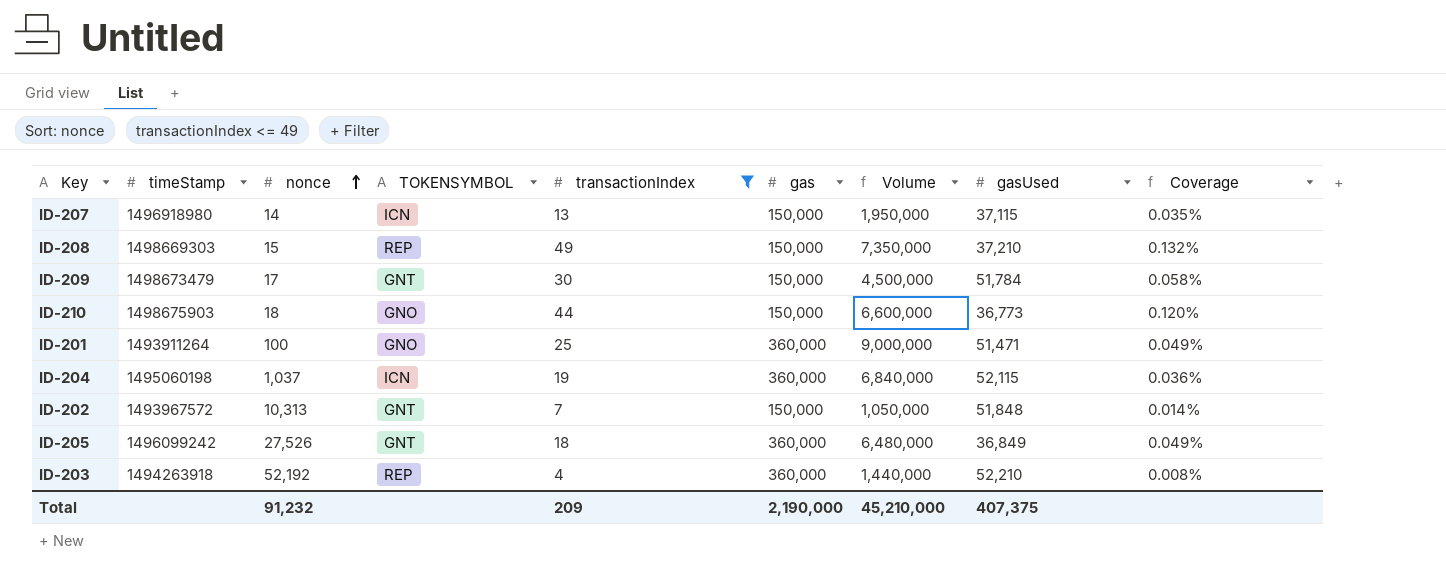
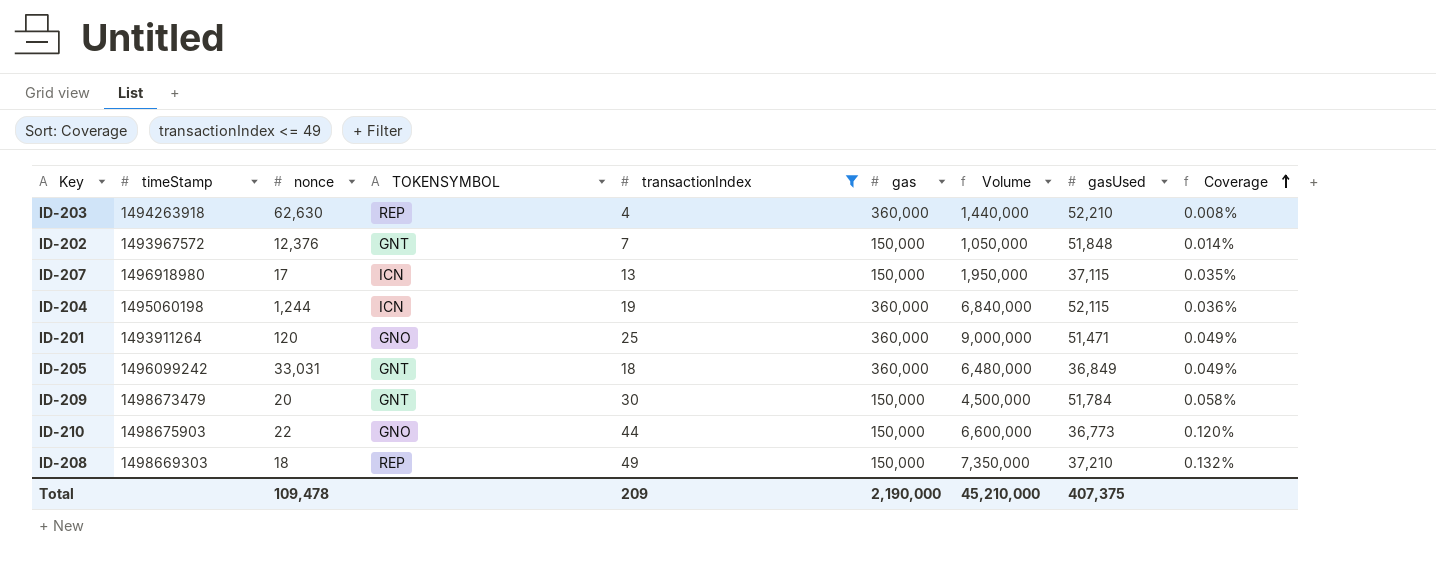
row order: nonce ascending -> Coverage ascending
ID-203 | nonce: 52,192 -> 62,630
ID-202 | nonce: 10,313 -> 12,376
ID-207 | nonce: 14 -> 17
ID-204 | nonce: 1,037 -> 1,244
ID-201 | nonce: 100 -> 120
ID-205 | nonce: 27,526 -> 33,031
ID-209 | nonce: 17 -> 20
ID-210 | nonce: 18 -> 22
ID-208 | nonce: 15 -> 18
Total | nonce: 91,232 -> 109,478

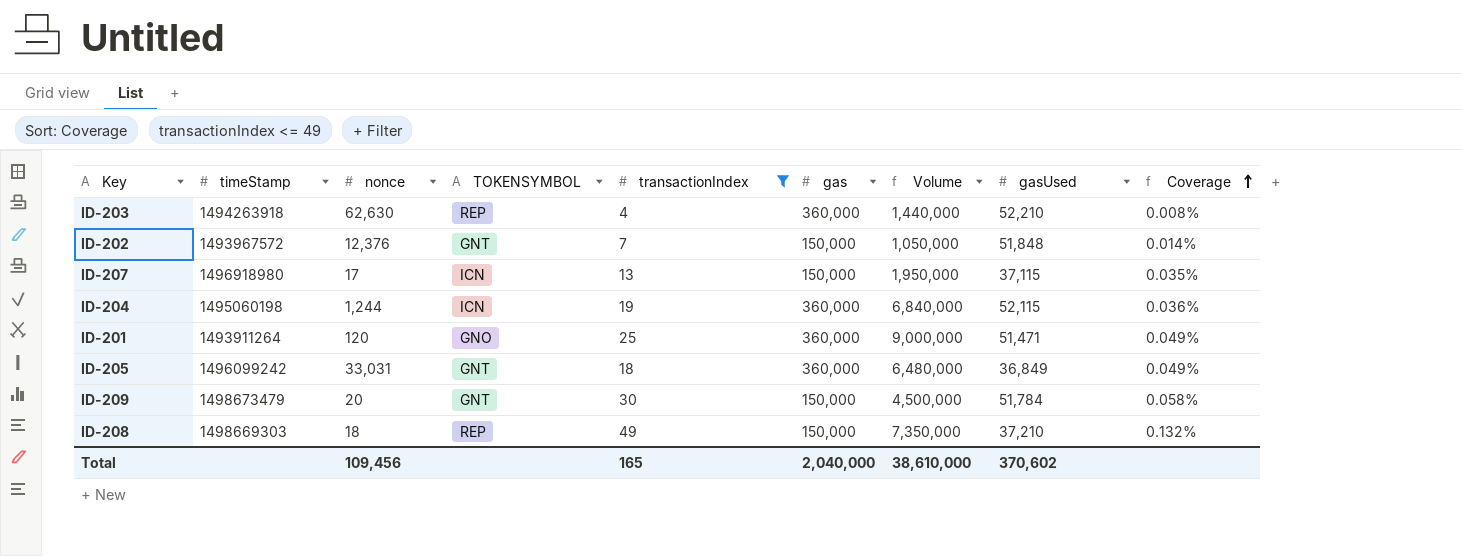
row ID-210: 1498675903 | 22 | GNO | 44 | 150,000 | 6,600,000 | 36,773 | 0.120% -> none
Total | nonce: 109,478 -> 109,456
Total | transactionIndex: 209 -> 165
Total | gas: 2,190,000 -> 2,040,000
Total | Volume: 45,210,000 -> 38,610,000
Total | gasUsed: 407,375 -> 370,602

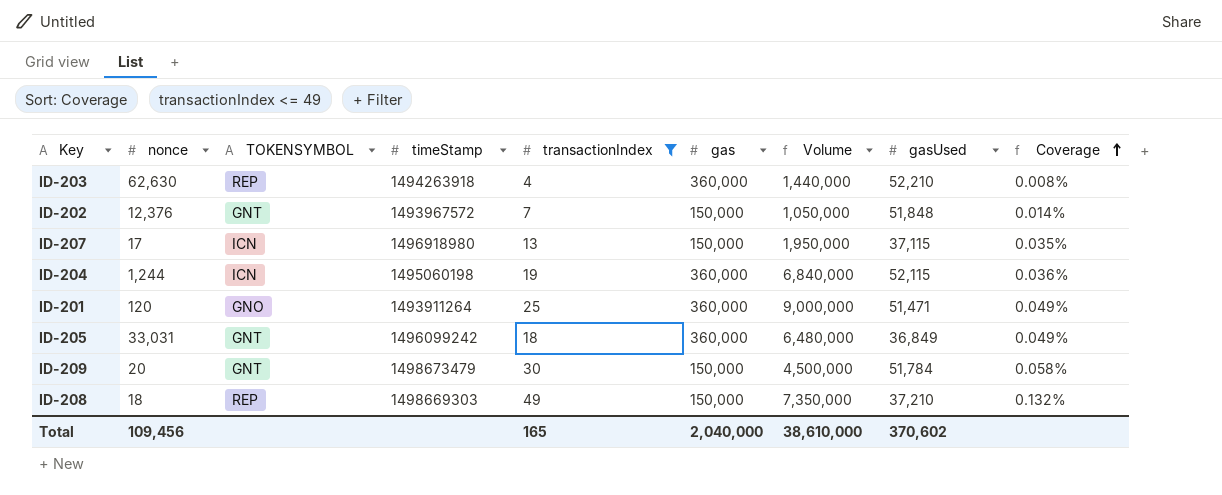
column timeStamp | position: 2 -> 4

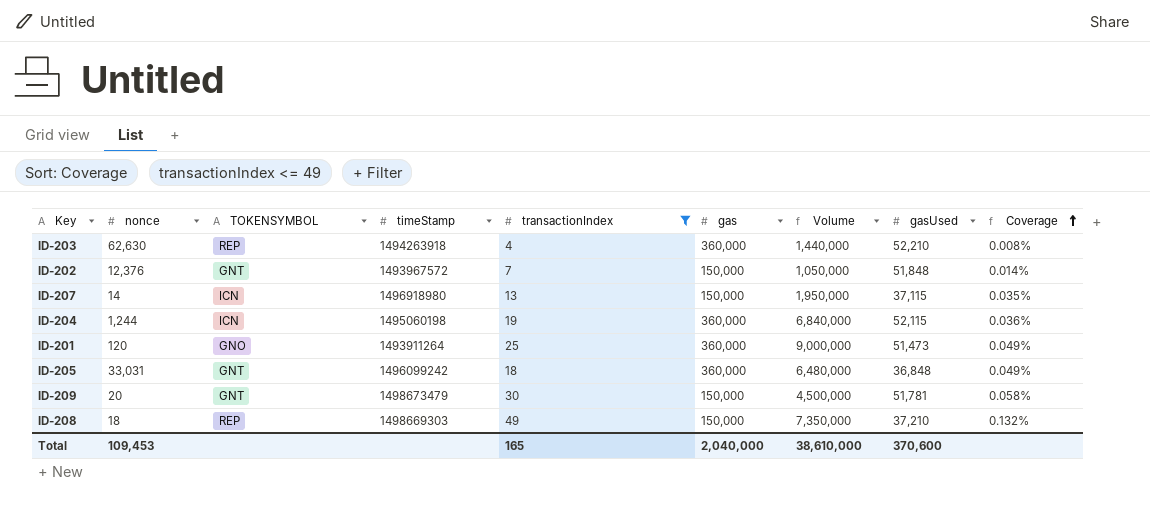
ID-207 | nonce: 17 -> 14
ID-201 | gasUsed: 51,471 -> 51,473
ID-205 | gasUsed: 36,849 -> 36,848
ID-209 | gasUsed: 51,784 -> 51,781
Total | nonce: 109,456 -> 109,453
Total | gasUsed: 370,602 -> 370,600

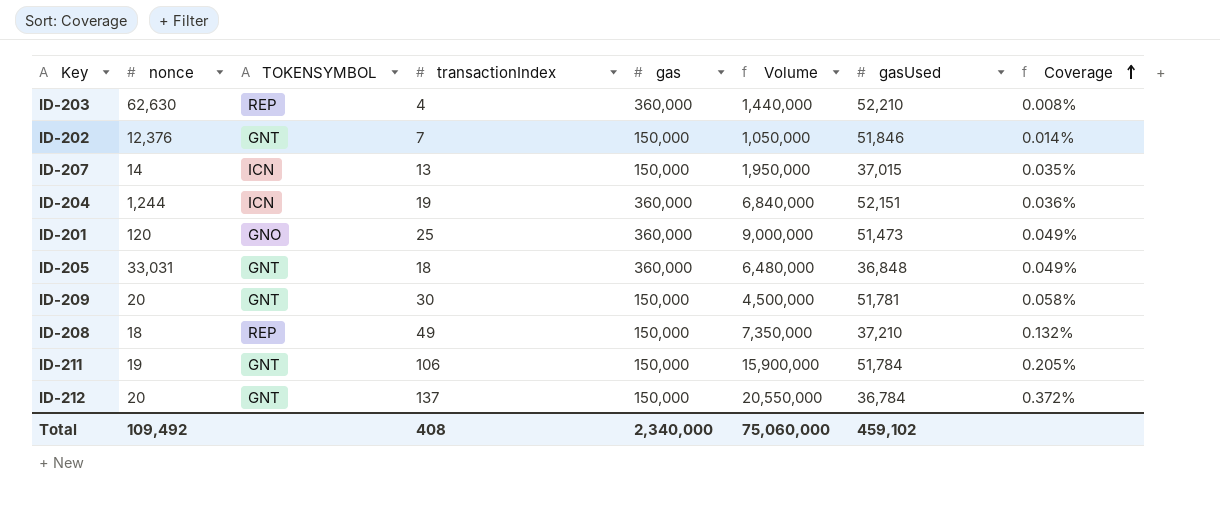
filter: transactionIndex <= 49 -> none
column timeStamp | position: 4 -> none
ID-202 | gasUsed: 51,848 -> 51,846
ID-207 | gasUsed: 37,115 -> 37,015
ID-204 | gasUsed: 52,115 -> 52,151
Total | nonce: 109,453 -> 109,492
Total | transactionIndex: 165 -> 408
Total | gas: 2,040,000 -> 2,340,000
Total | Volume: 38,610,000 -> 75,060,000
Total | gasUsed: 370,600 -> 459,102

